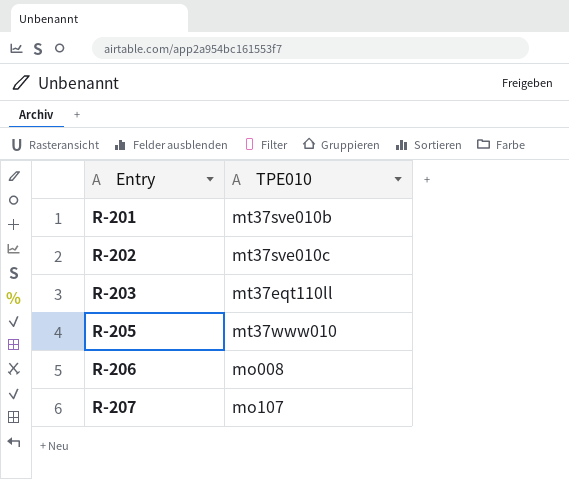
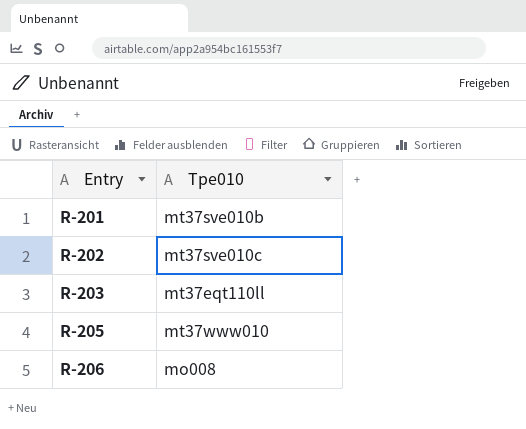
column name: TPE010 -> Tpe010
row R-207: mo107 -> none

